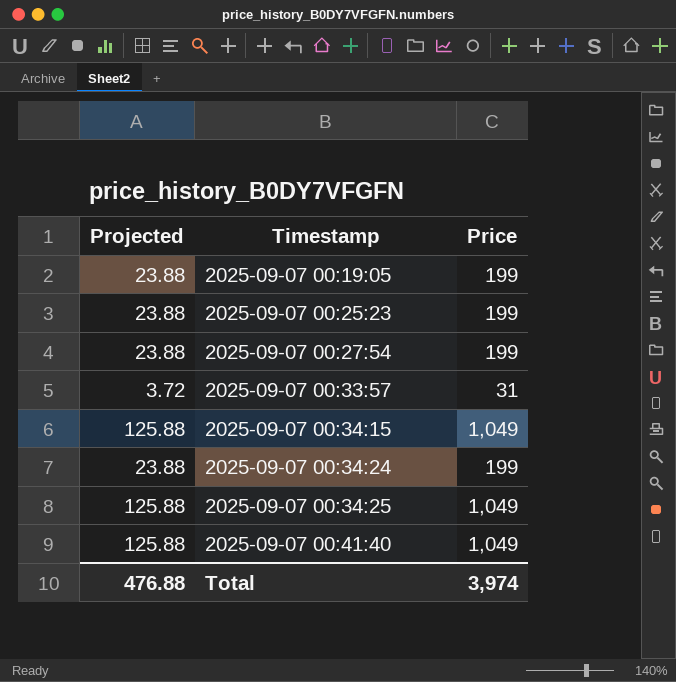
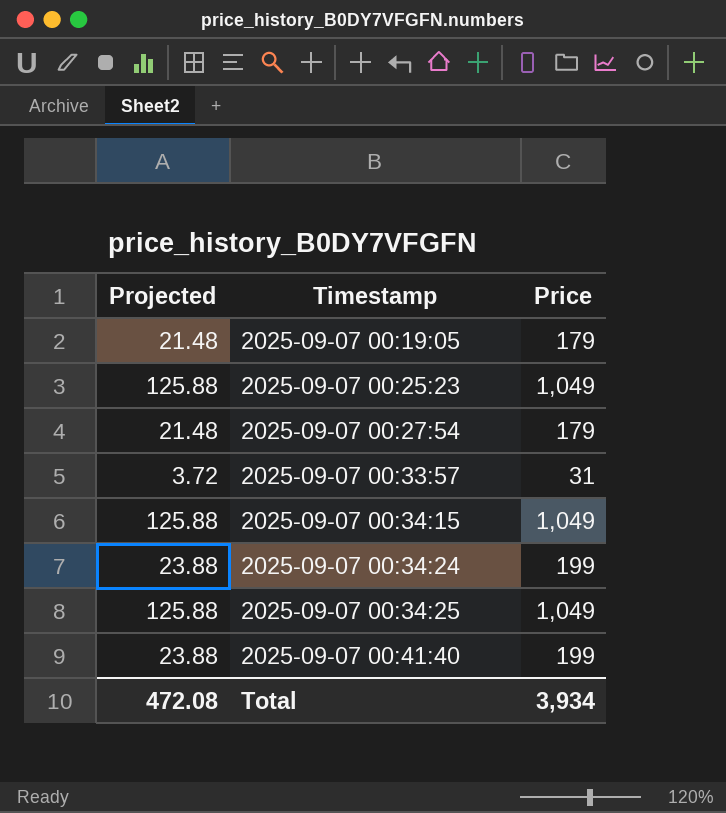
2025-09-07 00:19:05 | Projected: 23.88 -> 21.48
2025-09-07 00:19:05 | Price: 199 -> 179
2025-09-07 00:25:23 | Projected: 23.88 -> 125.88
2025-09-07 00:25:23 | Price: 199 -> 1,049
2025-09-07 00:27:54 | Projected: 23.88 -> 21.48
2025-09-07 00:27:54 | Price: 199 -> 179
2025-09-07 00:41:40 | Projected: 125.88 -> 23.88
2025-09-07 00:41:40 | Price: 1,049 -> 199
Total | Projected: 476.88 -> 472.08
Total | Price: 3,974 -> 3,934

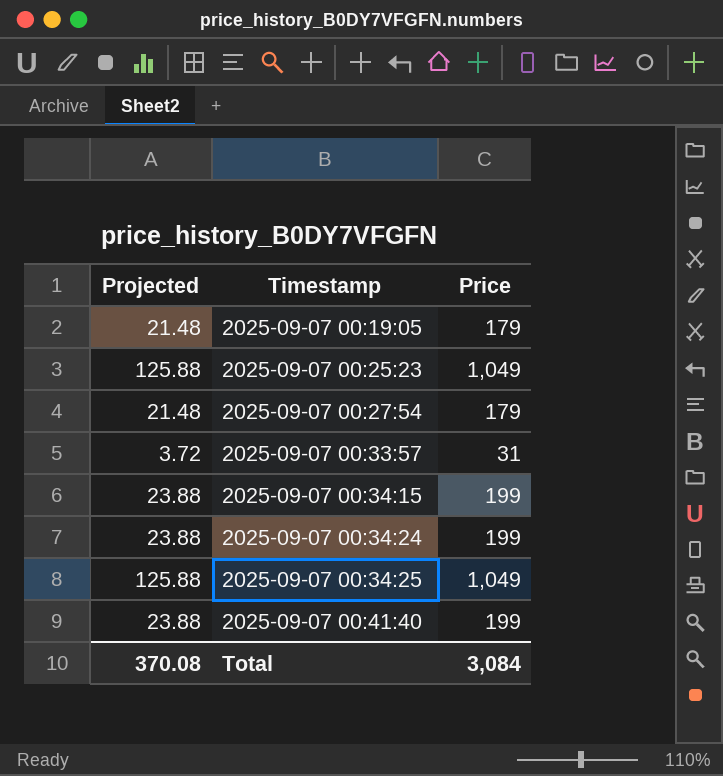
2025-09-07 00:34:15 | Projected: 125.88 -> 23.88
2025-09-07 00:34:15 | Price: 1,049 -> 199
Total | Projected: 472.08 -> 370.08
Total | Price: 3,934 -> 3,084

